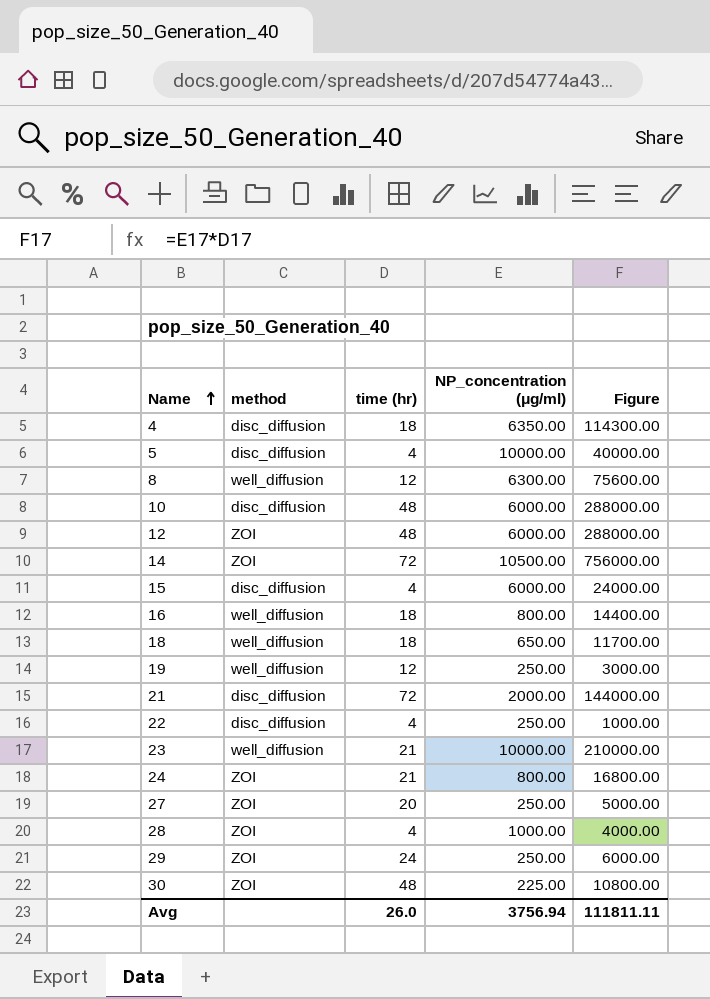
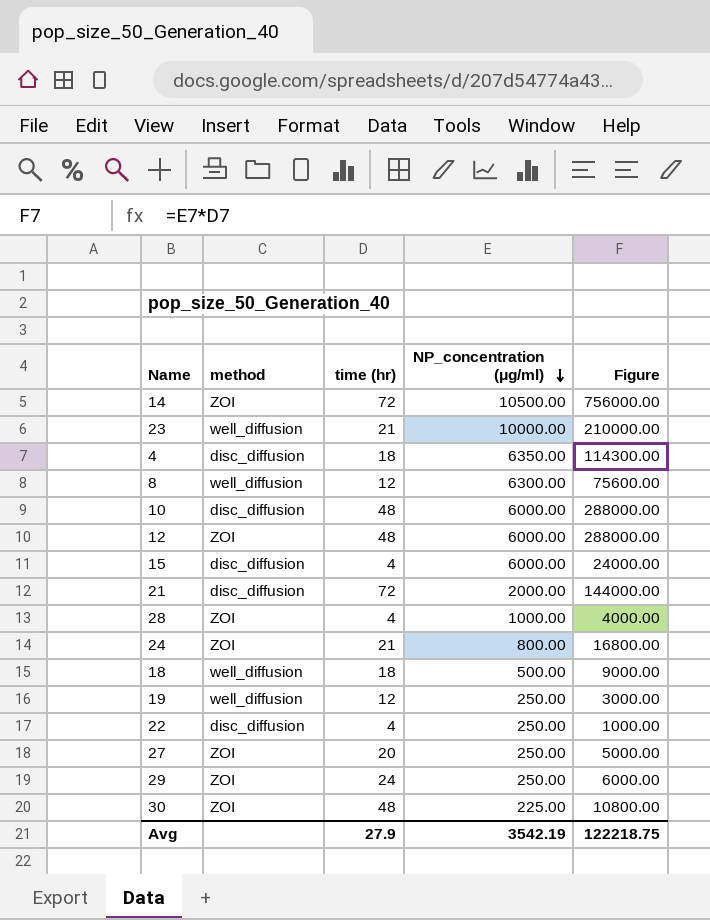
row order: Name ascending -> NP_concentration (μg/ml) descending
row 5: disc_diffusion | 4 | 10000.00 | 40000.00 -> none
row 16: well_diffusion | 18 | 800.00 | 14400.00 -> none
18 | NP_concentration (μg/ml): 650.00 -> 500.00
18 | Figure: 11700.00 -> 9000.00
Avg | time (hr): 26.0 -> 27.9
Avg | NP_concentration (μg/ml): 3756.94 -> 3542.19
Avg | Figure: 111811.11 -> 122218.75

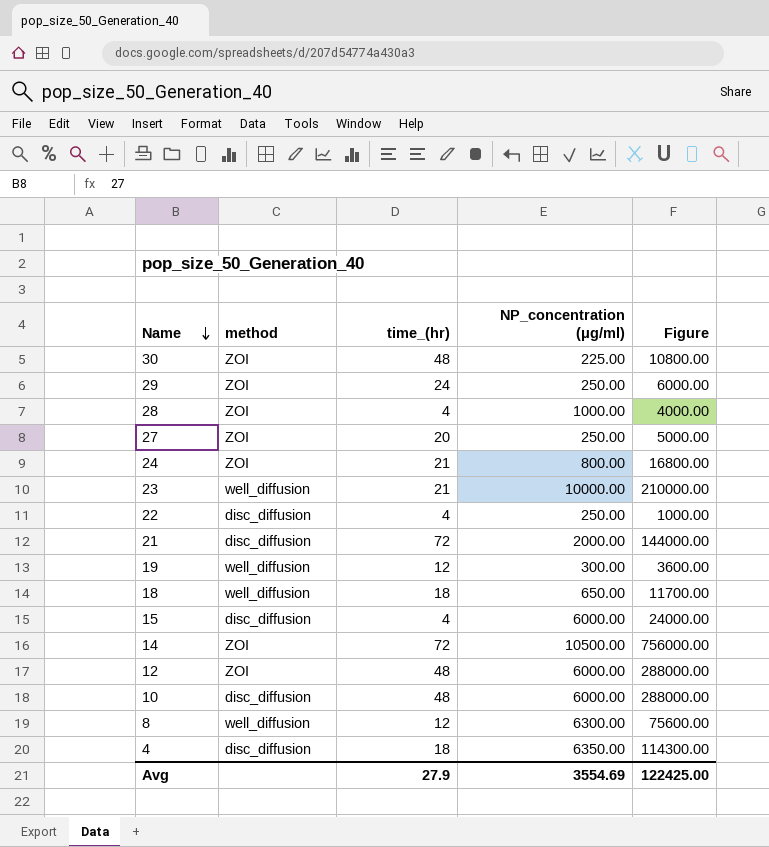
row order: NP_concentration (μg/ml) descending -> Name descending
column name: time (hr) -> time_(hr)
19 | NP_concentration (μg/ml): 250.00 -> 300.00
19 | Figure: 3000.00 -> 3600.00
18 | NP_concentration (μg/ml): 500.00 -> 650.00
18 | Figure: 9000.00 -> 11700.00
Avg | NP_concentration (μg/ml): 3542.19 -> 3554.69
Avg | Figure: 122218.75 -> 122425.00

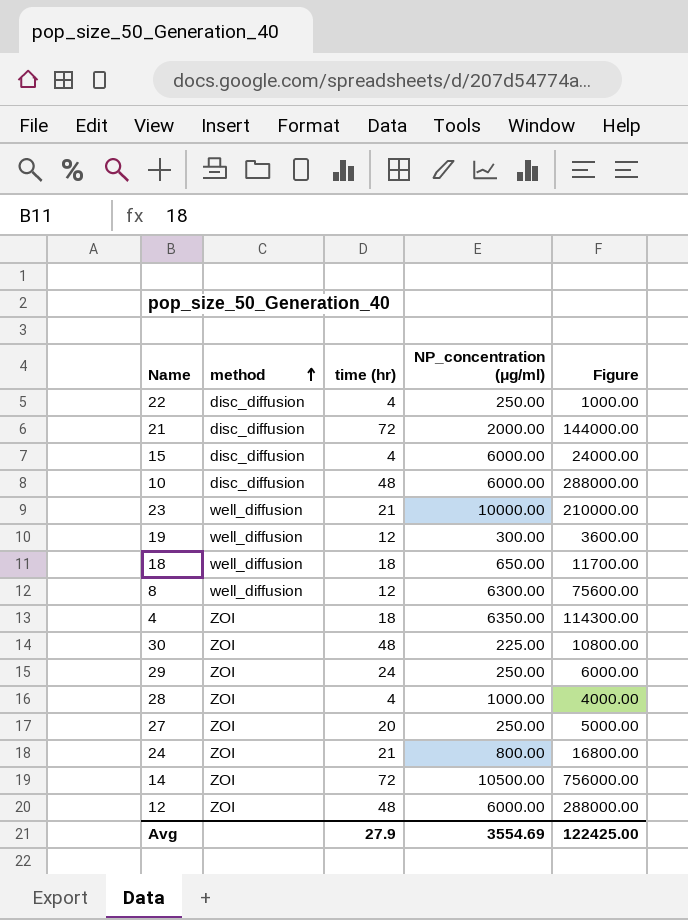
row order: Name descending -> method ascending
column name: time_(hr) -> time (hr)
4 | method: disc_diffusion -> ZOI

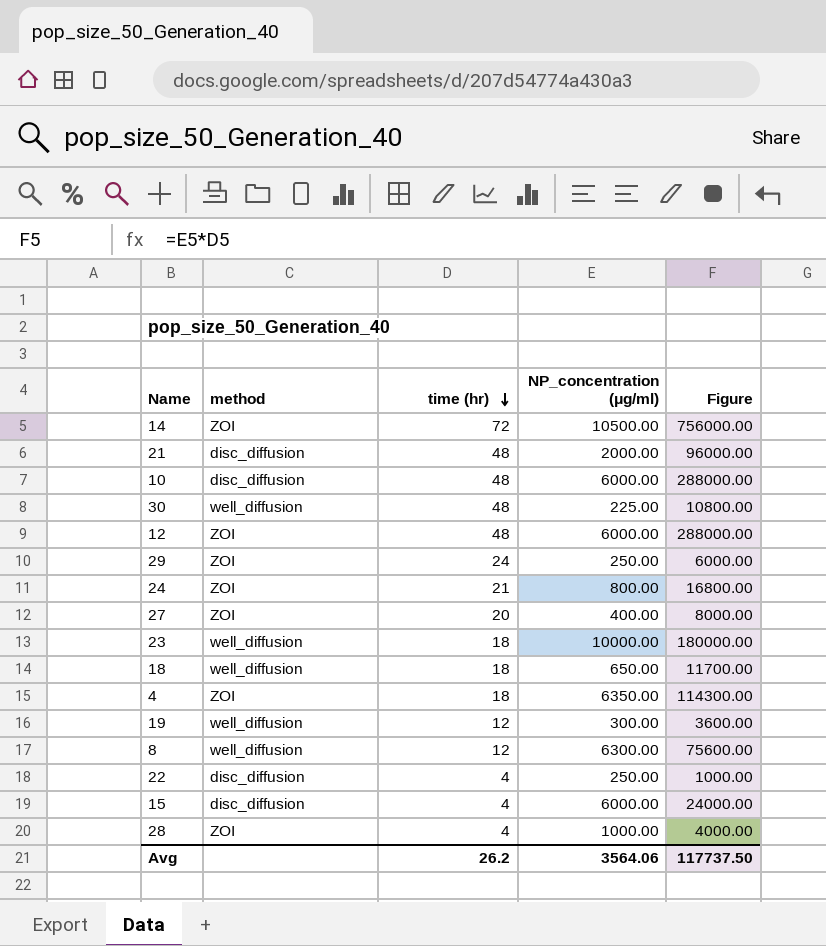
row order: method ascending -> time (hr) descending
21 | time (hr): 72 -> 48
21 | Figure: 144000.00 -> 96000.00
30 | method: ZOI -> well_diffusion
27 | NP_concentration (μg/ml): 250.00 -> 400.00
27 | Figure: 5000.00 -> 8000.00
23 | time (hr): 21 -> 18
23 | Figure: 210000.00 -> 180000.00
Avg | time (hr): 27.9 -> 26.2
Avg | NP_concentration (μg/ml): 3554.69 -> 3564.06
Avg | Figure: 122425.00 -> 117737.50

